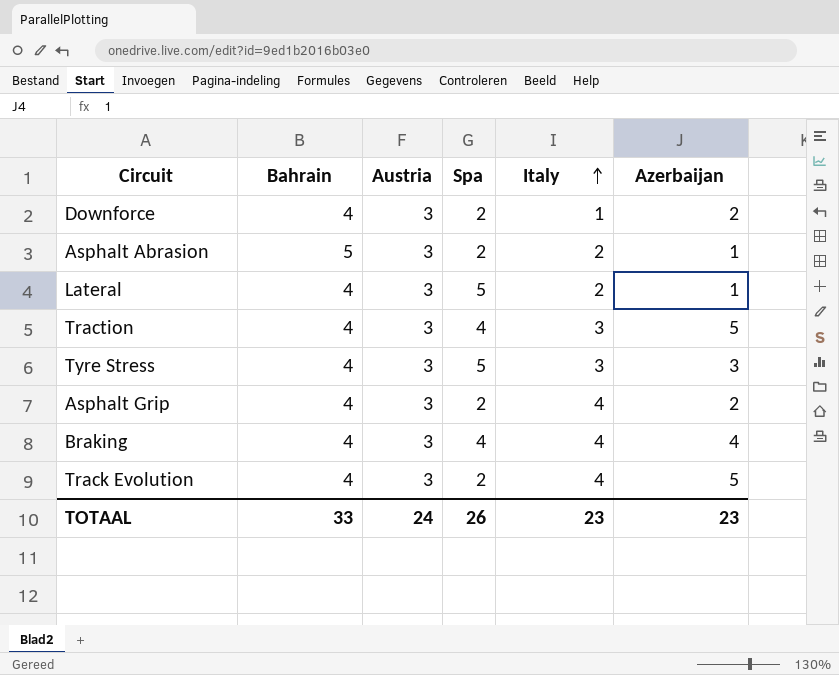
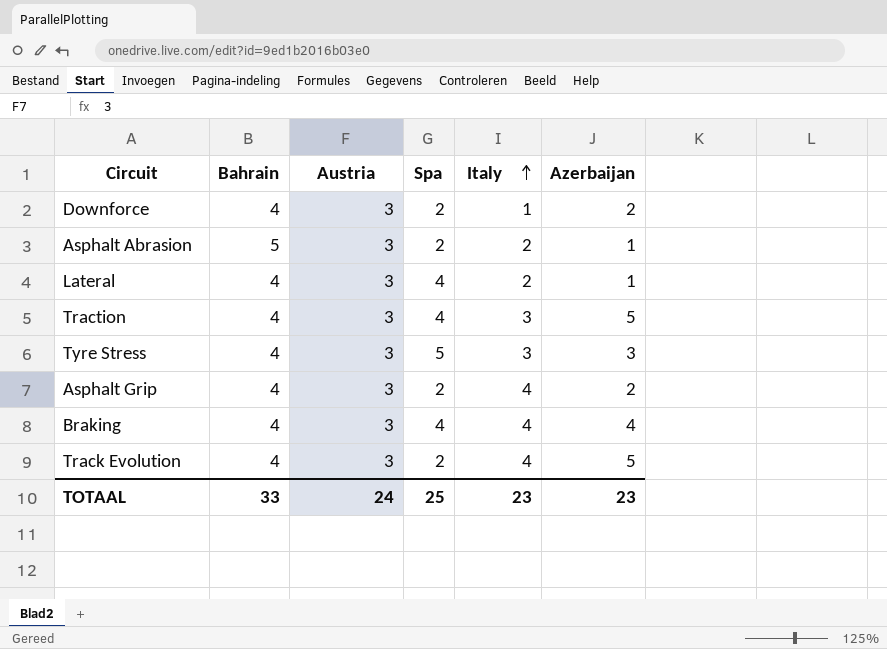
Lateral | Spa: 5 -> 4
TOTAAL | Spa: 26 -> 25

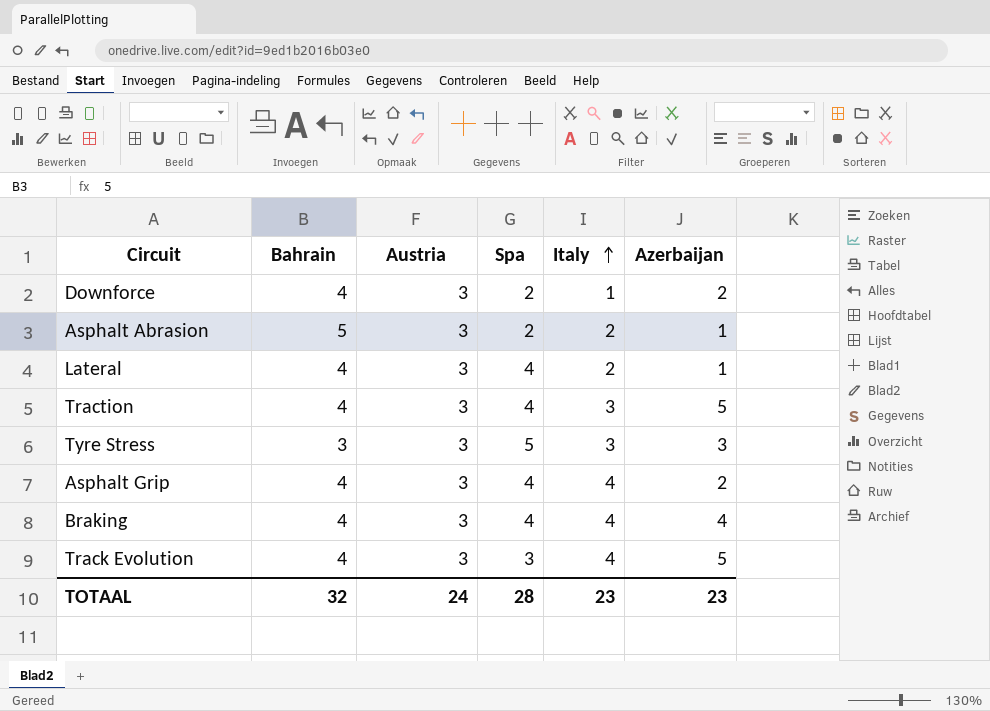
Tyre Stress | Bahrain: 4 -> 3
Asphalt Grip | Spa: 2 -> 4
Track Evolution | Spa: 2 -> 3
TOTAAL | Bahrain: 33 -> 32
TOTAAL | Spa: 25 -> 28

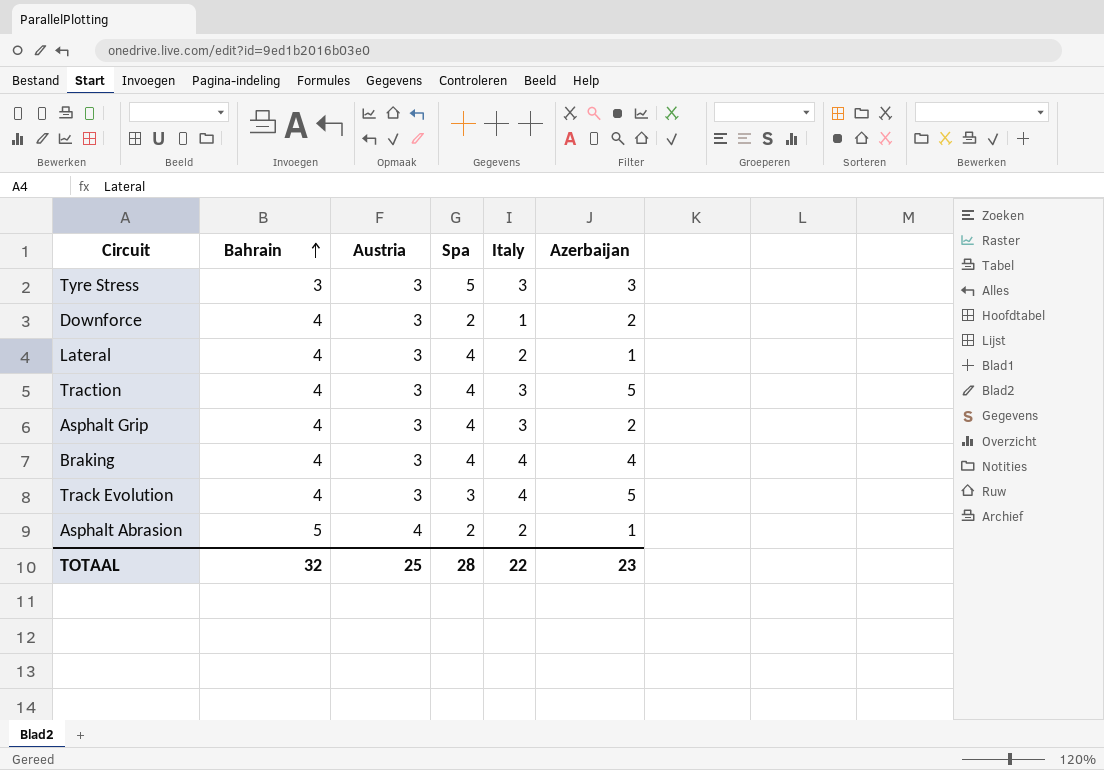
row order: Italy ascending -> Bahrain ascending
Asphalt Grip | Italy: 4 -> 3
Asphalt Abrasion | Austria: 3 -> 4
TOTAAL | Austria: 24 -> 25
TOTAAL | Italy: 23 -> 22

